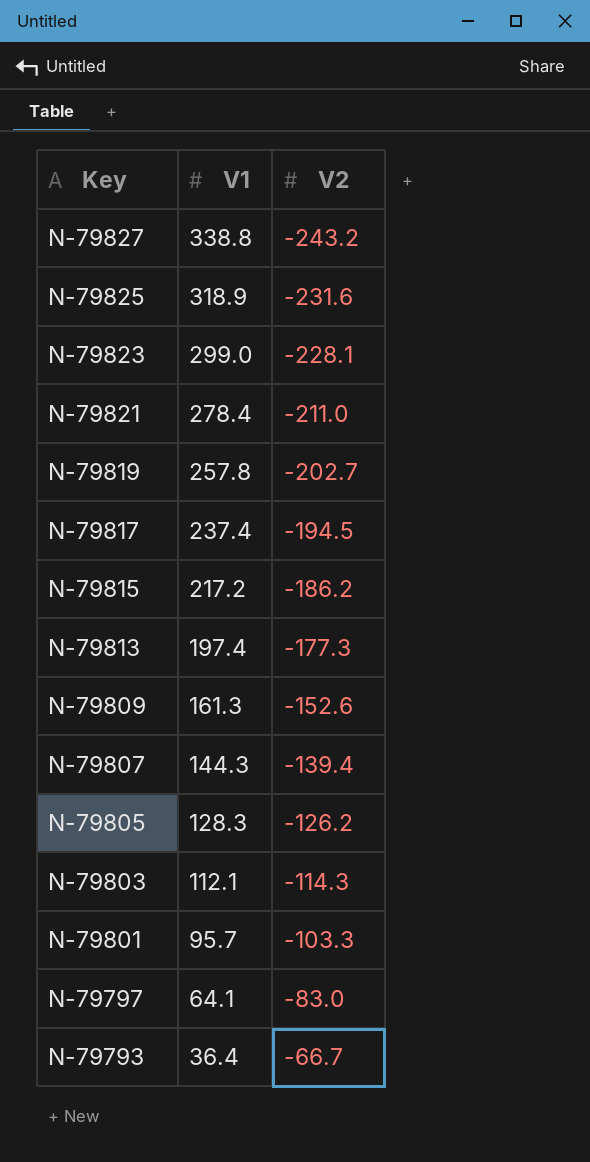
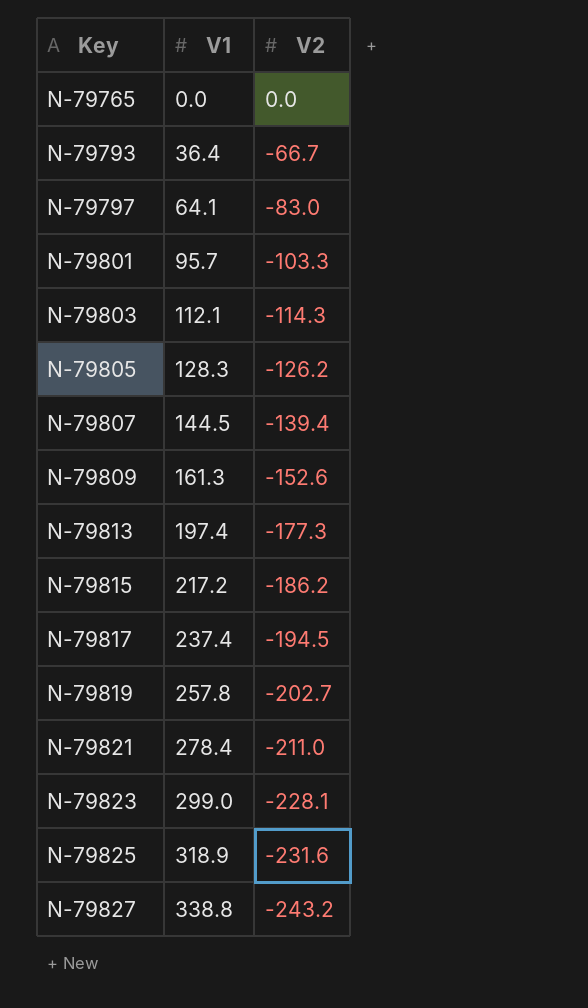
row order: Key descending -> Key ascending
row N-79765: none -> 0.0 | 0.0
N-79807 | V1: 144.3 -> 144.5

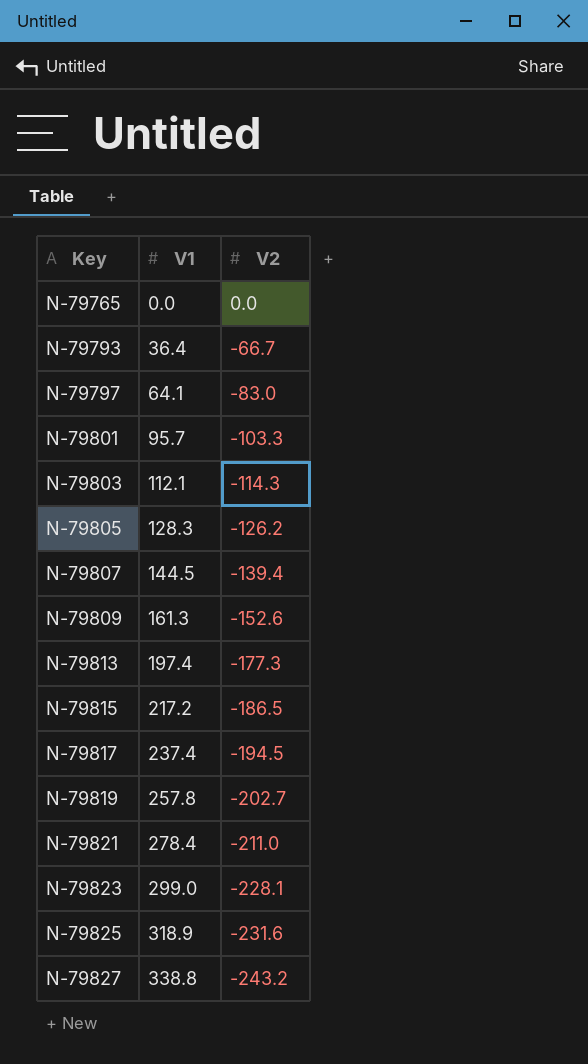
N-79815 | V2: -186.2 -> -186.5

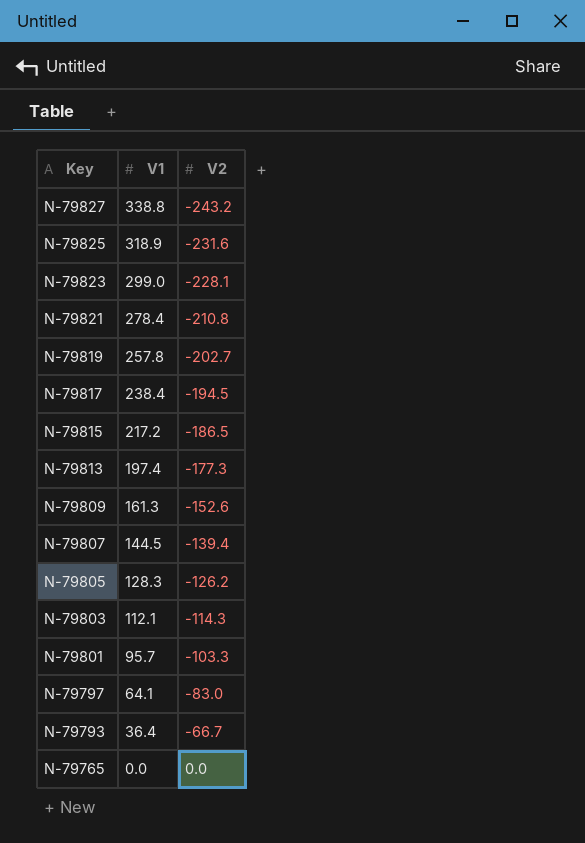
row order: Key ascending -> Key descending
N-79821 | V2: -211.0 -> -210.8
N-79817 | V1: 237.4 -> 238.4

